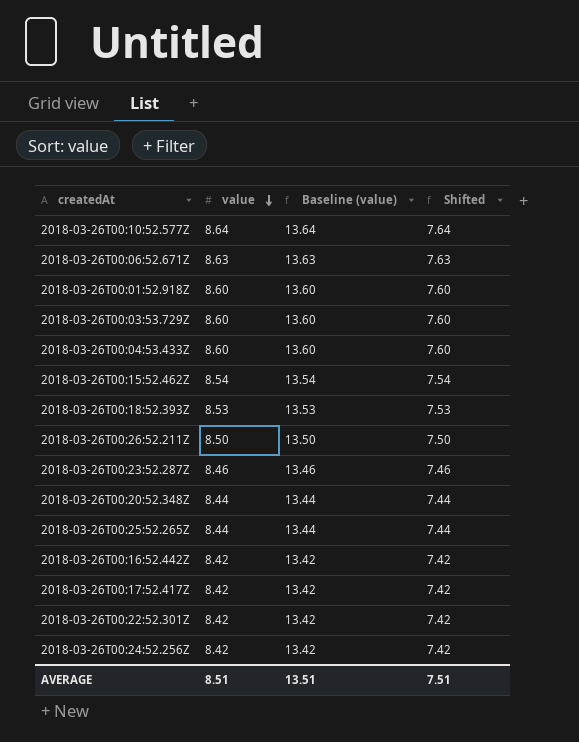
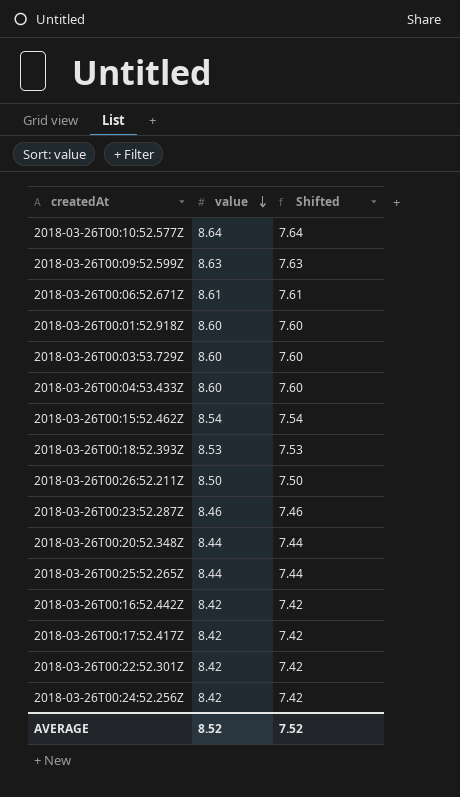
column Baseline (value) | formula: [value] + 5 -> none
row 2018-03-26T00:09:52.599Z: none -> 8.63 | 7.63
2018-03-26T00:06:52.671Z | value: 8.63 -> 8.61
2018-03-26T00:06:52.671Z | Shifted: 7.63 -> 7.61
AVERAGE | value: 8.51 -> 8.52
AVERAGE | Shifted: 7.51 -> 7.52

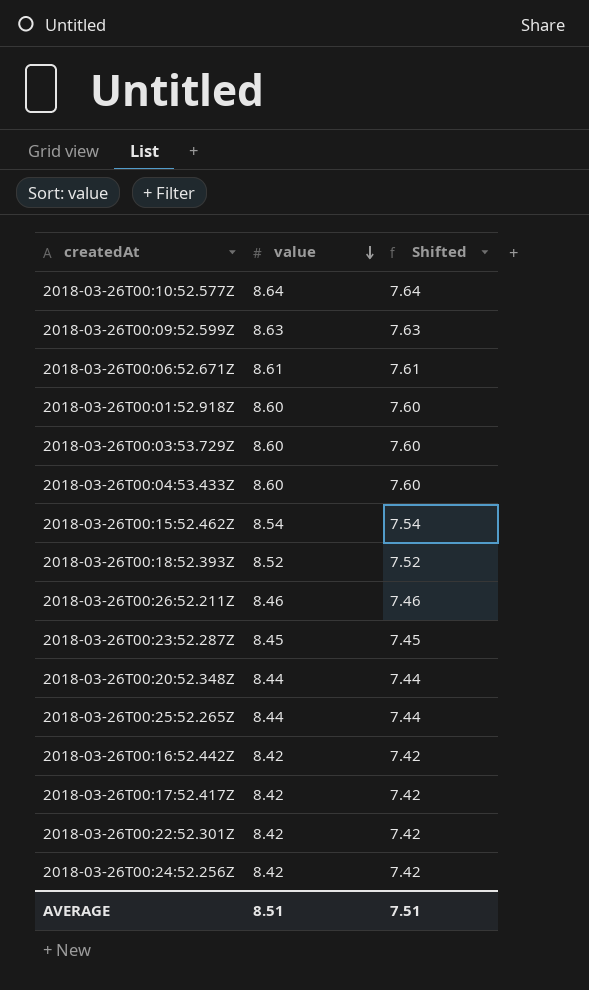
2018-03-26T00:18:52.393Z | value: 8.53 -> 8.52
2018-03-26T00:18:52.393Z | Shifted: 7.53 -> 7.52
2018-03-26T00:26:52.211Z | value: 8.50 -> 8.46
2018-03-26T00:26:52.211Z | Shifted: 7.50 -> 7.46
2018-03-26T00:23:52.287Z | value: 8.46 -> 8.45
2018-03-26T00:23:52.287Z | Shifted: 7.46 -> 7.45
AVERAGE | value: 8.52 -> 8.51
AVERAGE | Shifted: 7.52 -> 7.51

